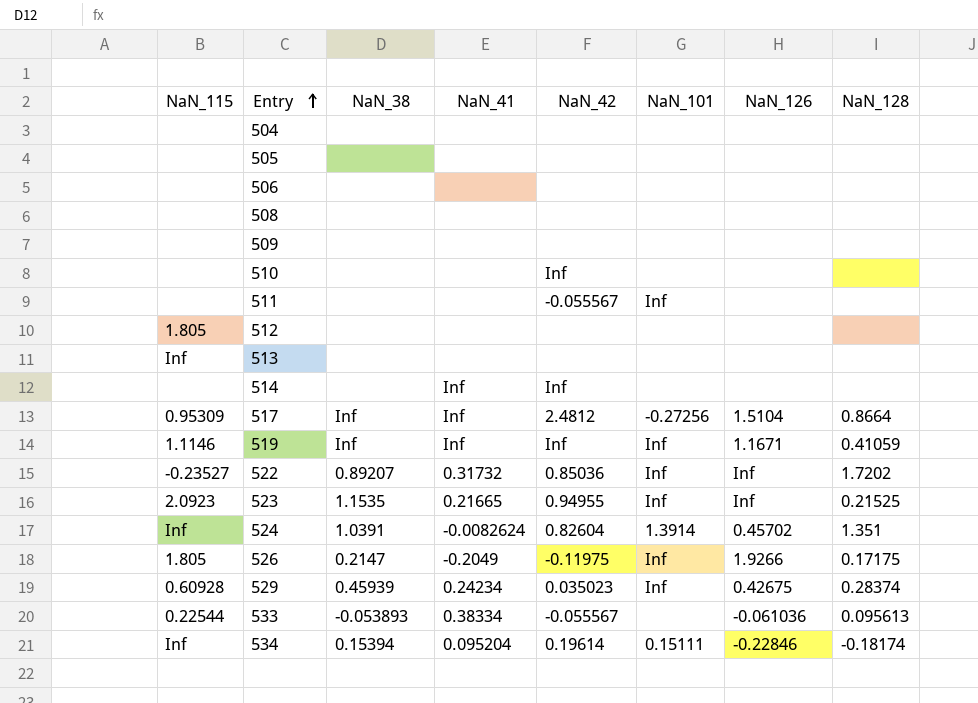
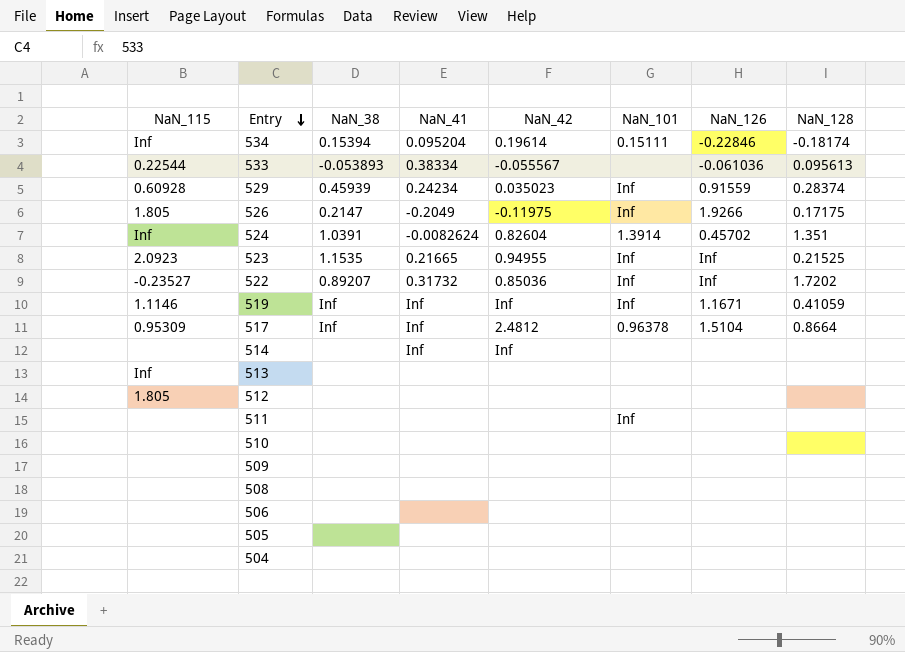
row order: Entry ascending -> Entry descending
529 | NaN_126: 0.42675 -> 0.91559
517 | NaN_101: -0.27256 -> 0.96378
511 | NaN_42: -0.055567 -> none
510 | NaN_42: Inf -> none

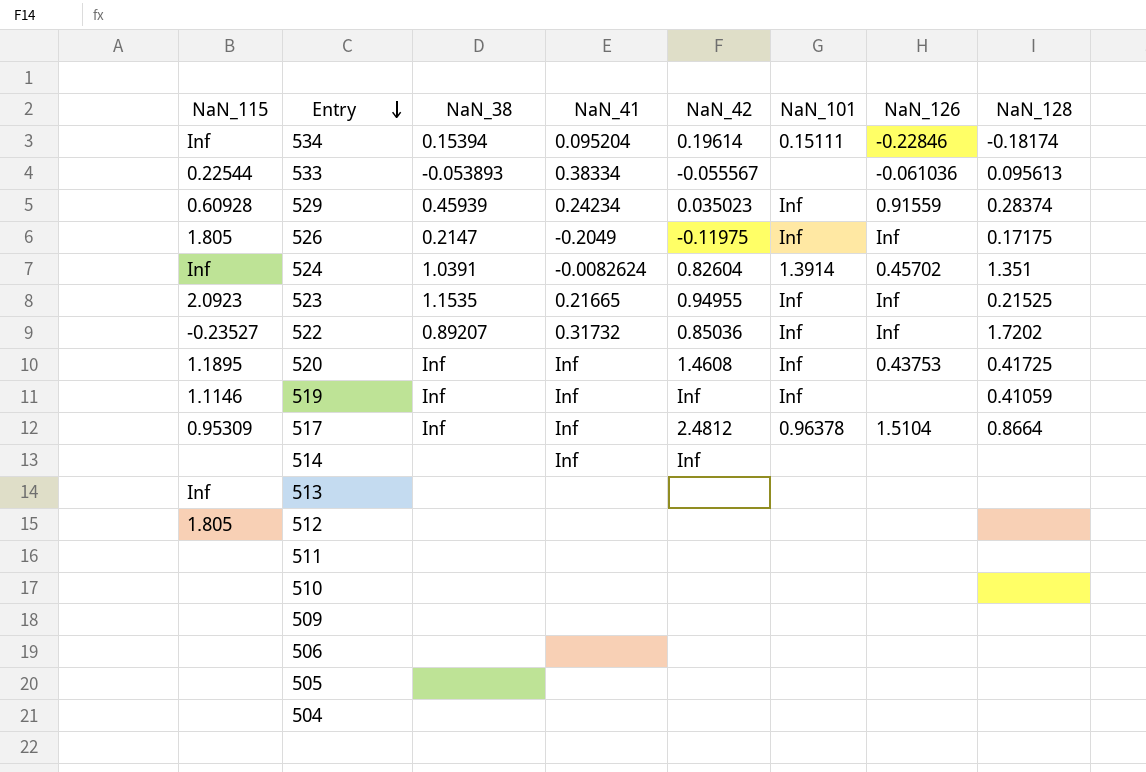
row 508: none | none | none | none | none | none | none -> none
526 | NaN_126: 1.9266 -> Inf
row 520: none -> 1.1895 | Inf | Inf | 1.4608 | Inf | 0.43753 | 0.41725
519 | NaN_126: 1.1671 -> none
511 | NaN_101: Inf -> none

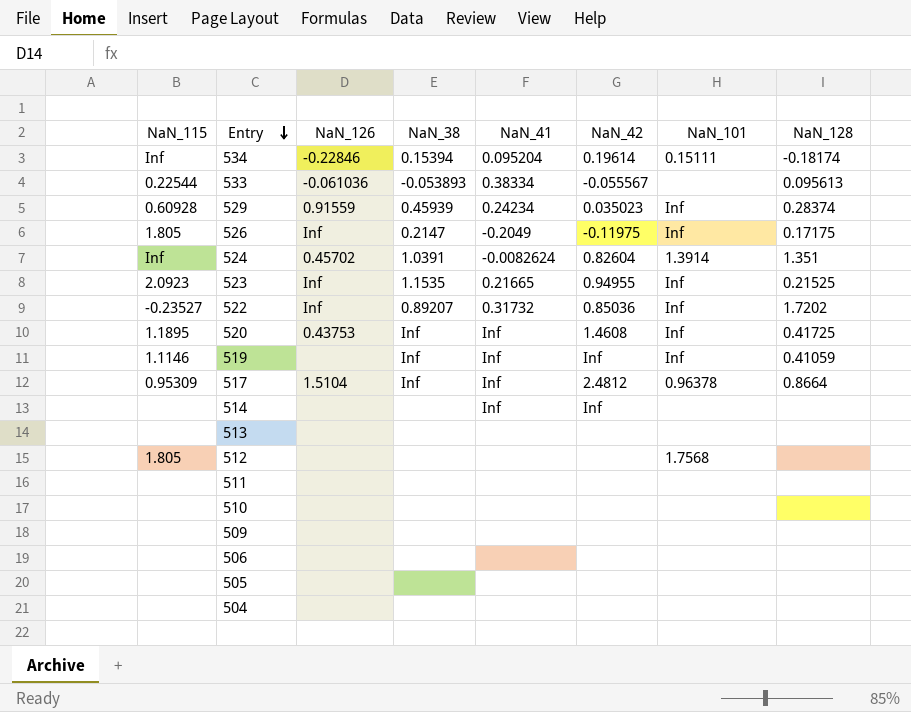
column NaN_126 | position: 7 -> 3
513 | NaN_115: Inf -> none
512 | NaN_101: none -> 1.7568

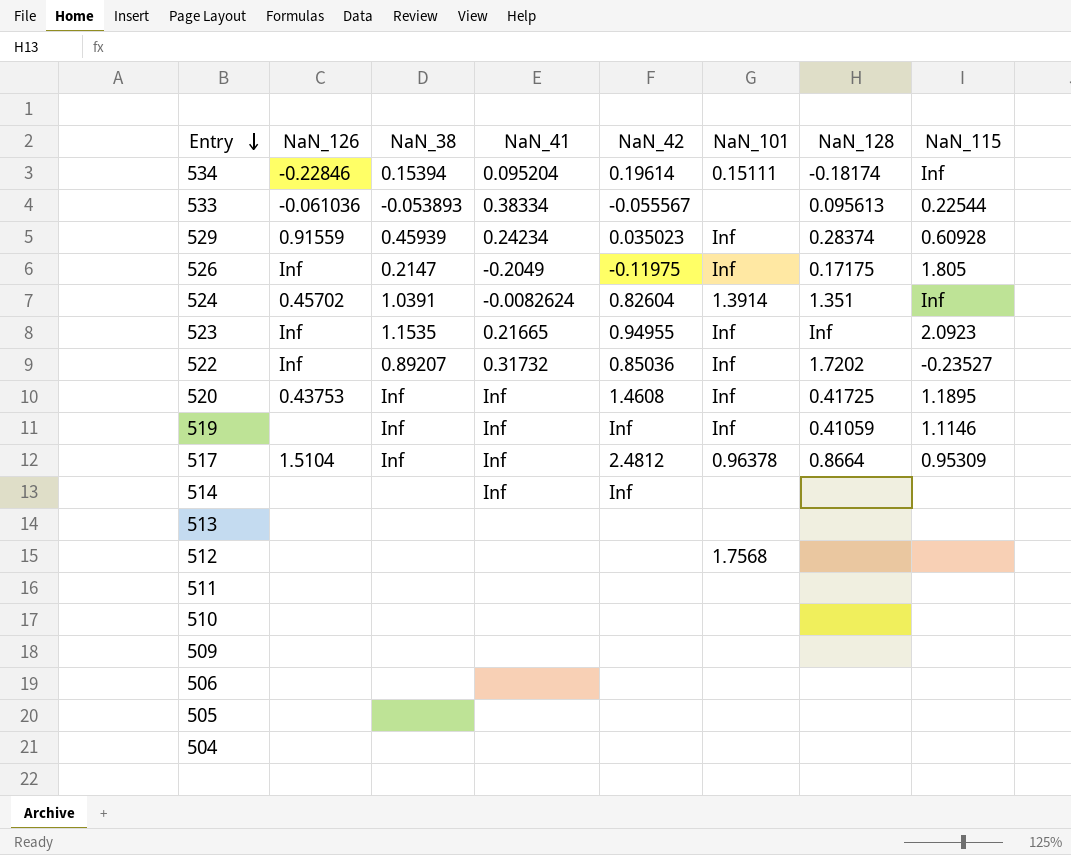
column NaN_115 | position: 1 -> 8
523 | NaN_128: 0.21525 -> Inf
512 | NaN_115: 1.805 -> none

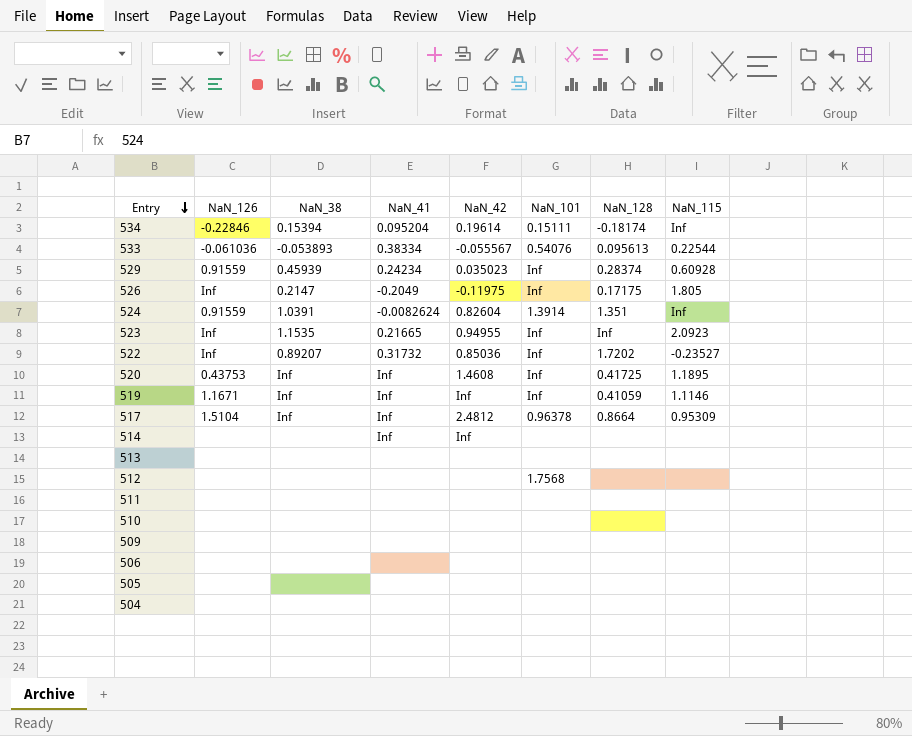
533 | NaN_101: none -> 0.54076
524 | NaN_126: 0.45702 -> 0.91559
519 | NaN_126: none -> 1.1671

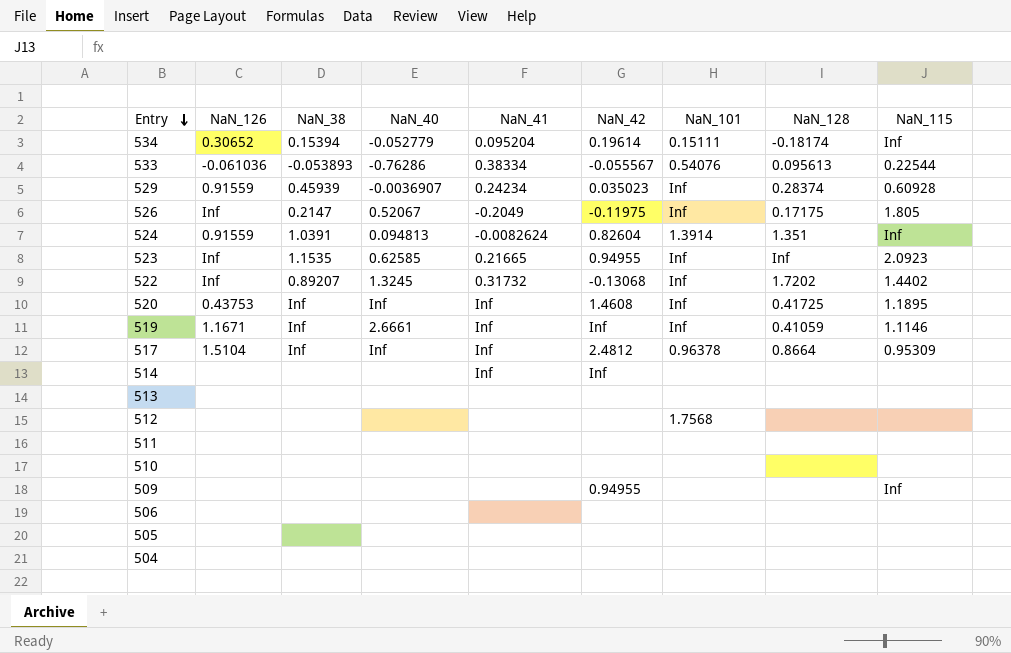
column NaN_40 | position: none -> 4
534 | NaN_126: -0.22846 -> 0.30652
522 | NaN_42: 0.85036 -> -0.13068
522 | NaN_115: -0.23527 -> 1.4402
509 | NaN_42: none -> 0.94955
509 | NaN_115: none -> Inf

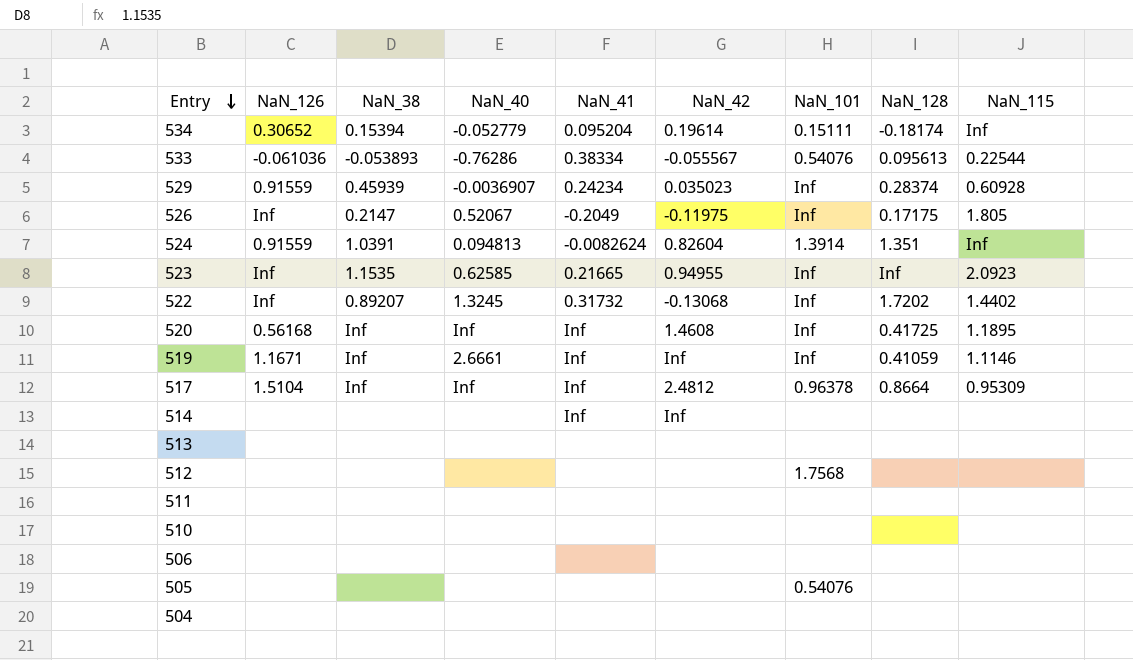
row 509: none | none | none | none | 0.94955 | none | none | Inf -> none
520 | NaN_126: 0.43753 -> 0.56168
505 | NaN_101: none -> 0.54076

